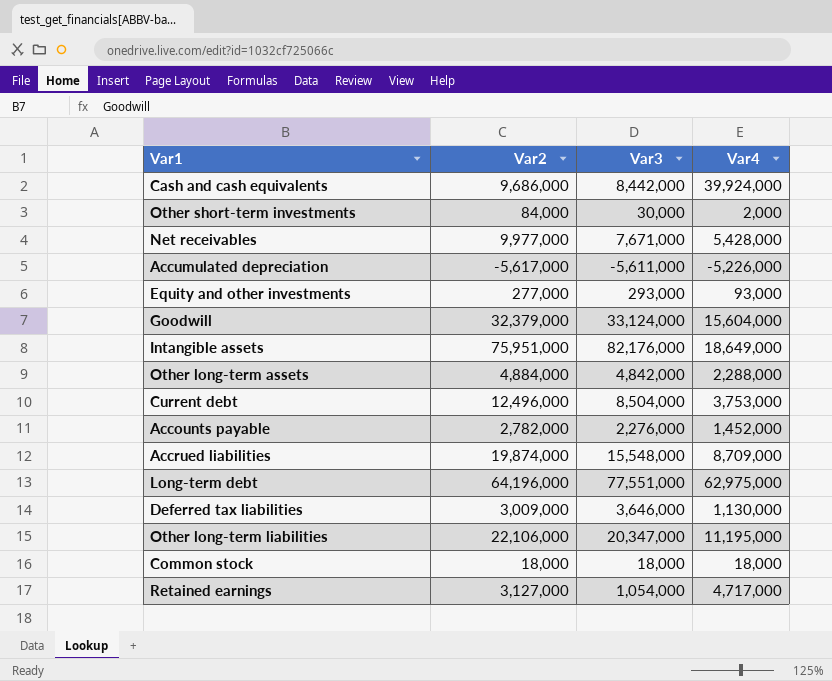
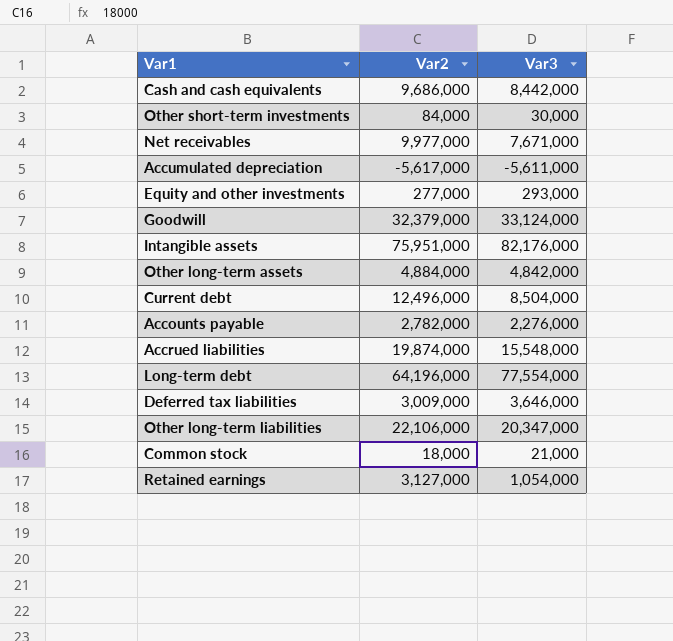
column Var4 | position: 4 -> none
Long-term debt | Var3: 77,551,000 -> 77,554,000
Common stock | Var3: 18,000 -> 21,000

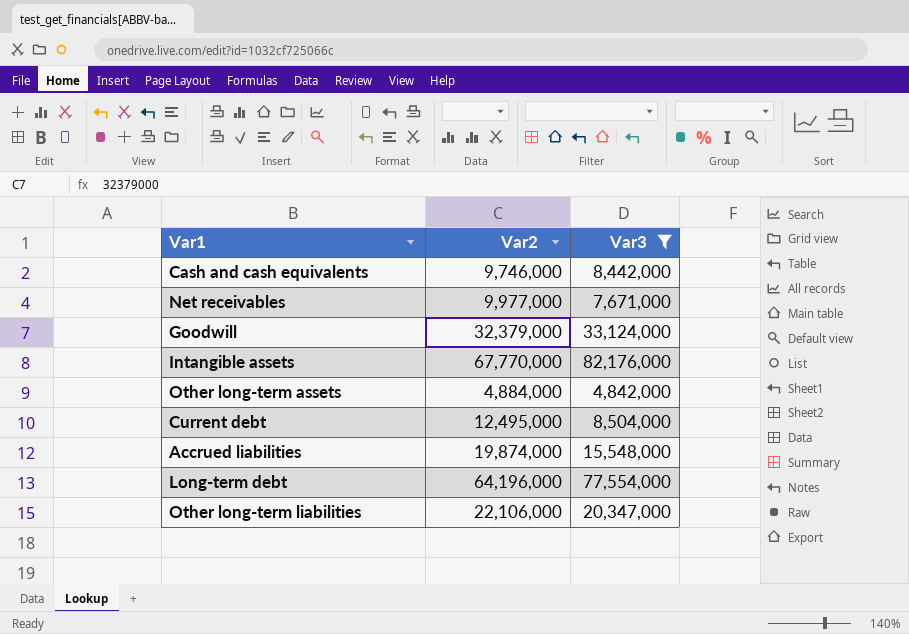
filter: none -> Var3 >= 4,842,000
Cash and cash equivalents | Var2: 9,686,000 -> 9,746,000
Intangible assets | Var2: 75,951,000 -> 67,770,000
Current debt | Var2: 12,496,000 -> 12,495,000

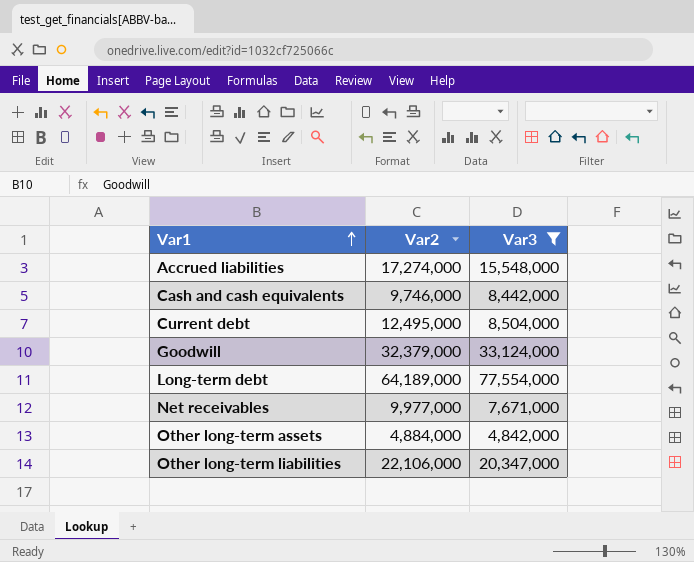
row order: none -> Var1 ascending
row Intangible assets: 67,770,000 | 82,176,000 -> none
Accrued liabilities | Var2: 19,874,000 -> 17,274,000
Long-term debt | Var2: 64,196,000 -> 64,189,000

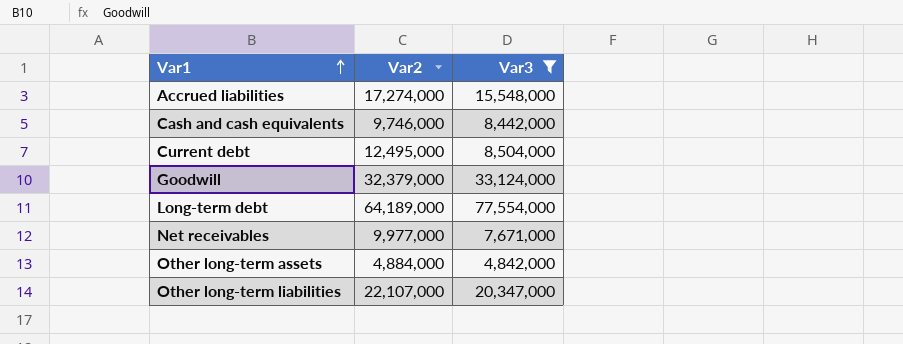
Other long-term liabilities | Var2: 22,106,000 -> 22,107,000

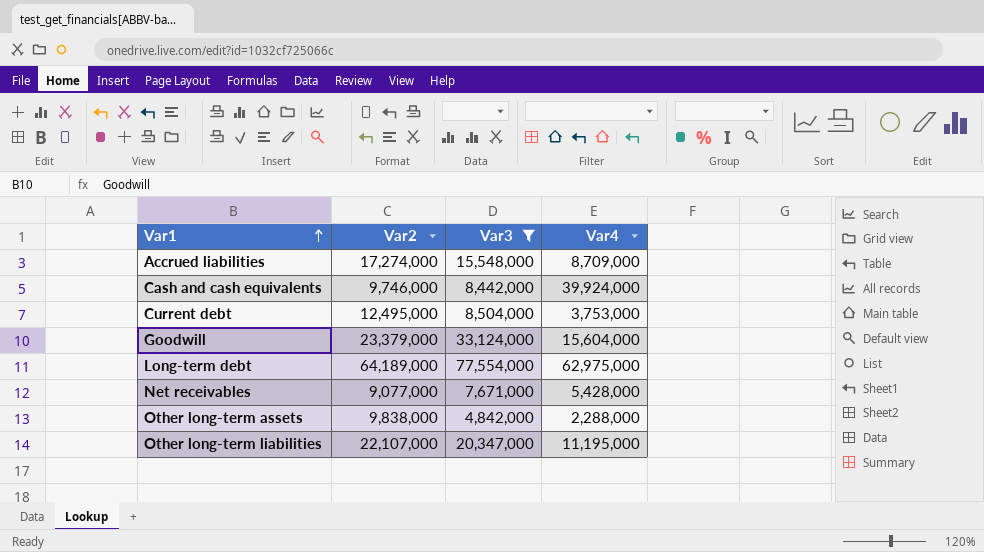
column Var4 | position: none -> 4
Goodwill | Var2: 32,379,000 -> 23,379,000
Net receivables | Var2: 9,977,000 -> 9,077,000
Other long-term assets | Var2: 4,884,000 -> 9,838,000

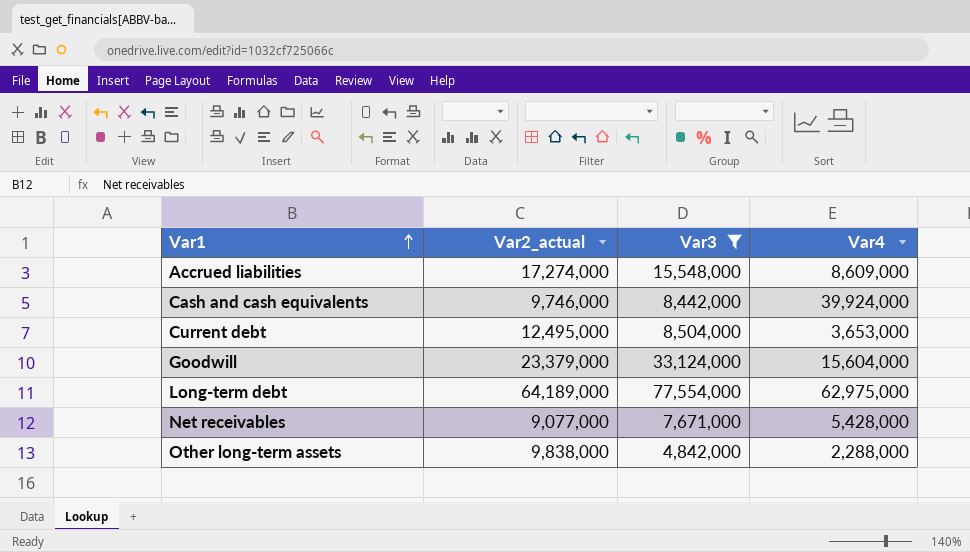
column name: Var2 -> Var2_actual
row Other long-term liabilities: 22,107,000 | 20,347,000 | 11,195,000 -> none
Accrued liabilities | Var4: 8,709,000 -> 8,609,000
Current debt | Var4: 3,753,000 -> 3,653,000

